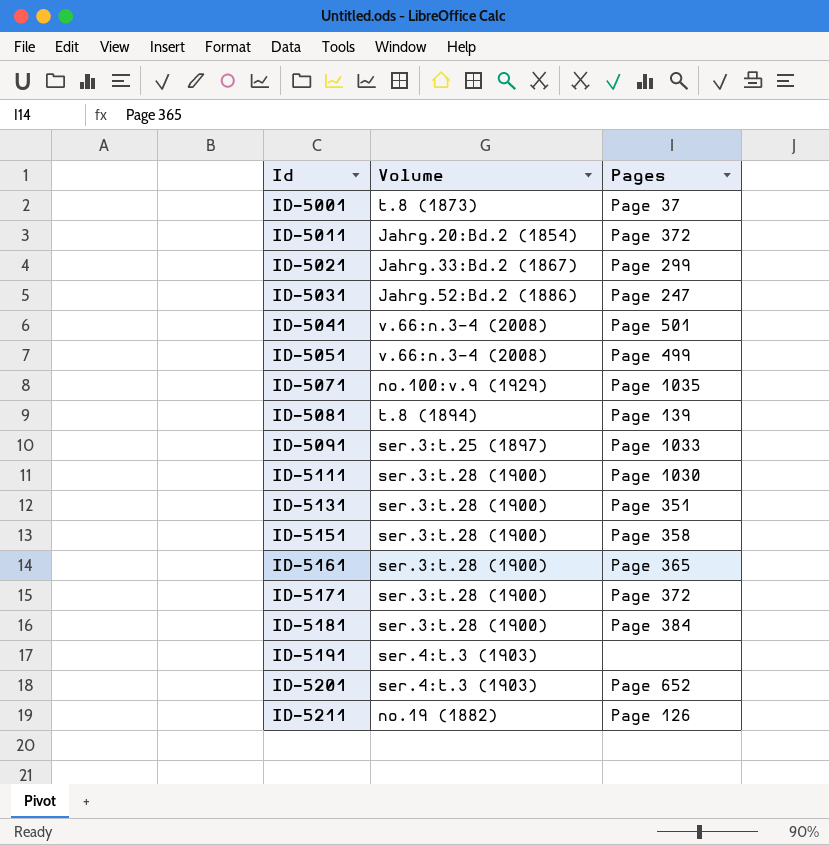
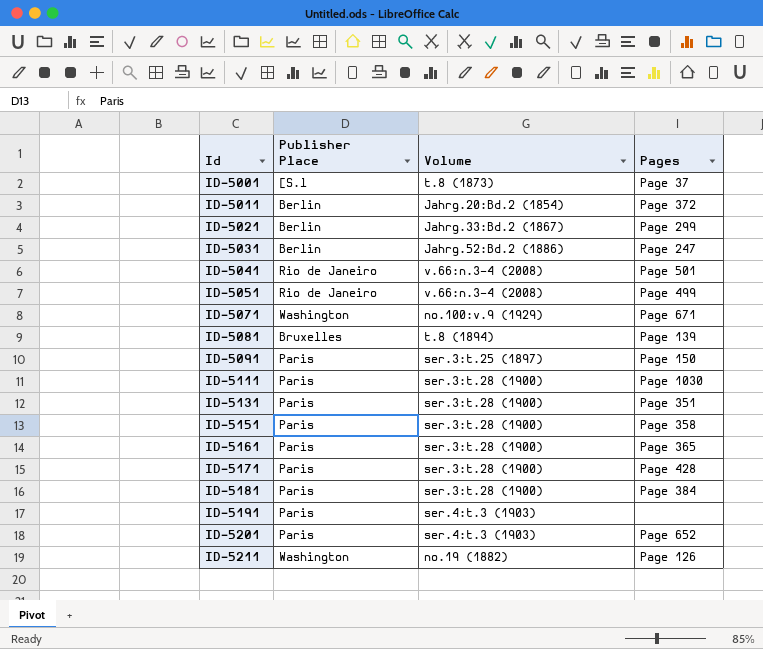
column Publisher Place | position: none -> 2
ID-5071 | Pages: Page 1035 -> Page 671
ID-5091 | Pages: Page 1033 -> Page 150
ID-5171 | Pages: Page 372 -> Page 428

